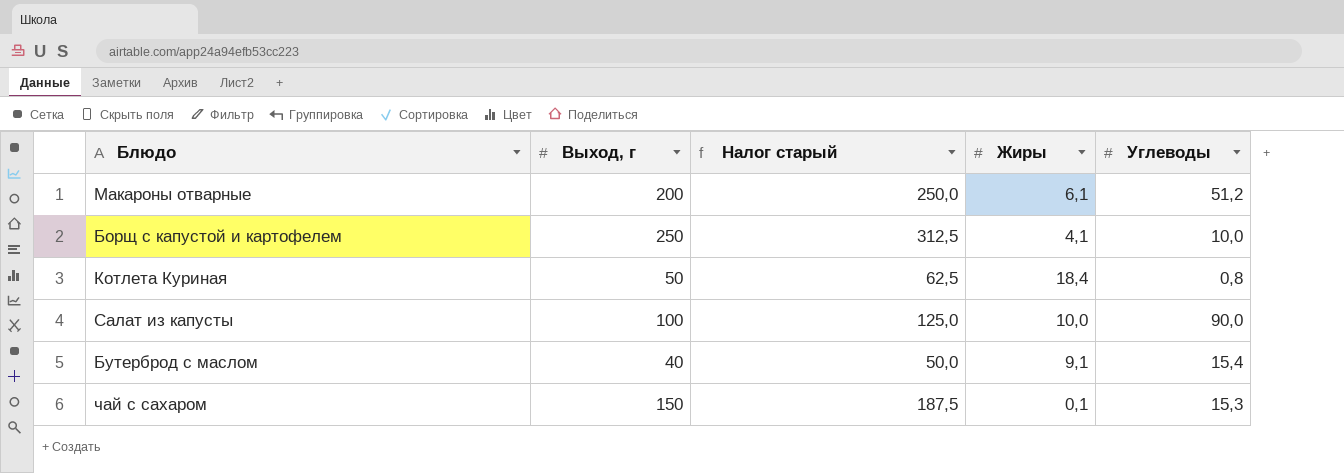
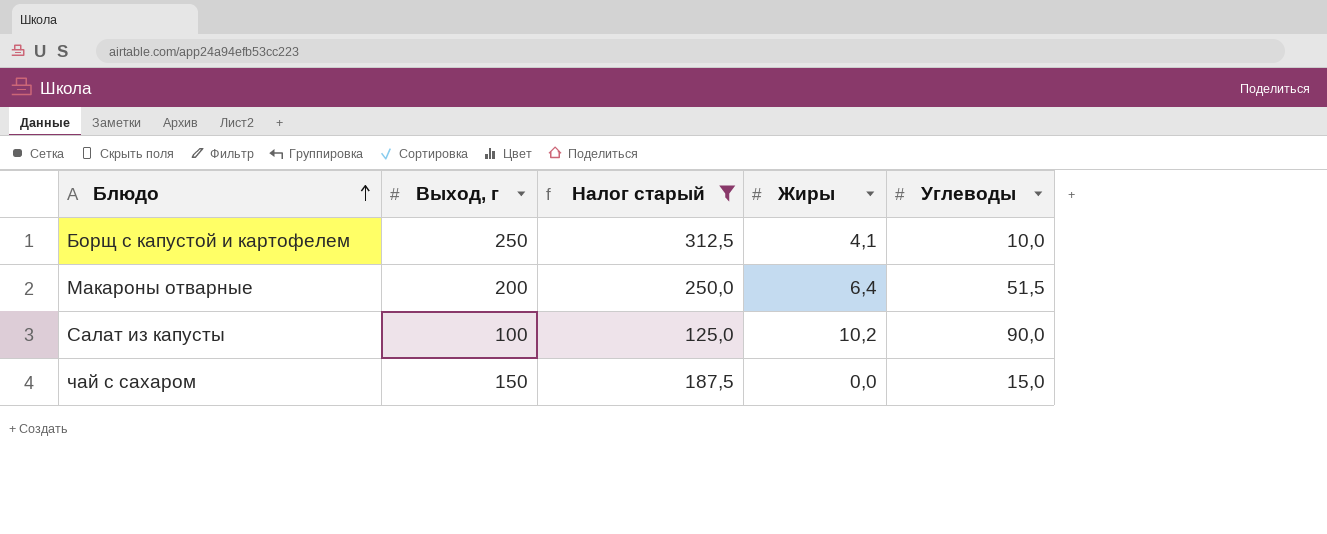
filter: none -> Налог старый >= 125,0
row order: none -> Блюдо ascending
Макароны отварные | Жиры: 6,1 -> 6,4
Макароны отварные | Углеводы: 51,2 -> 51,5
Салат из капусты | Жиры: 10,0 -> 10,2
чай с сахаром | Жиры: 0,1 -> 0,0
чай с сахаром | Углеводы: 15,3 -> 15,0

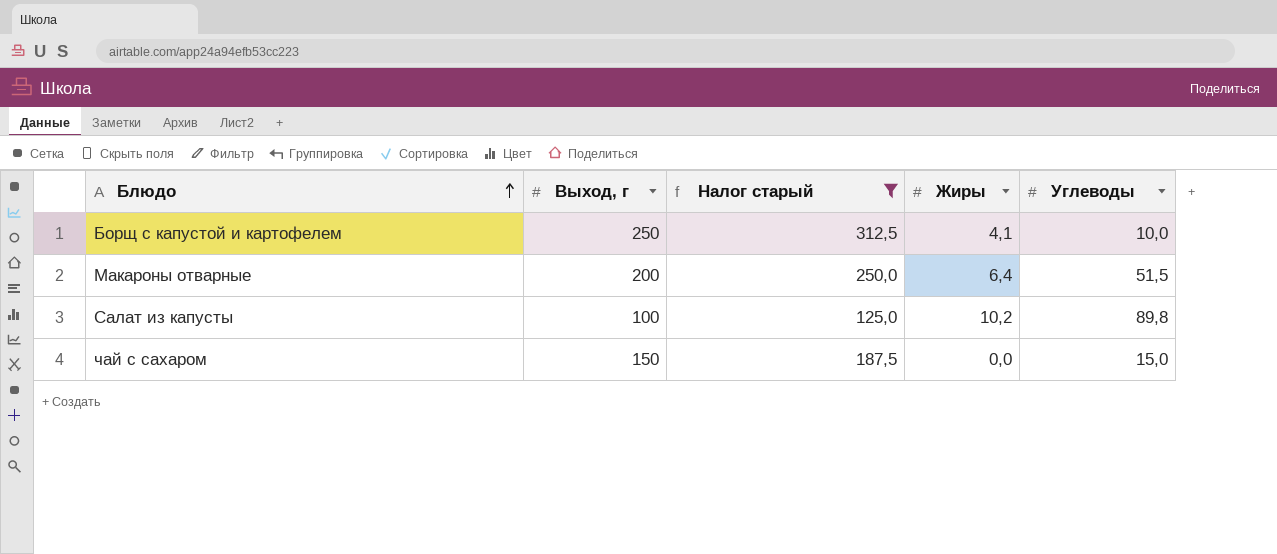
Салат из капусты | Углеводы: 90,0 -> 89,8

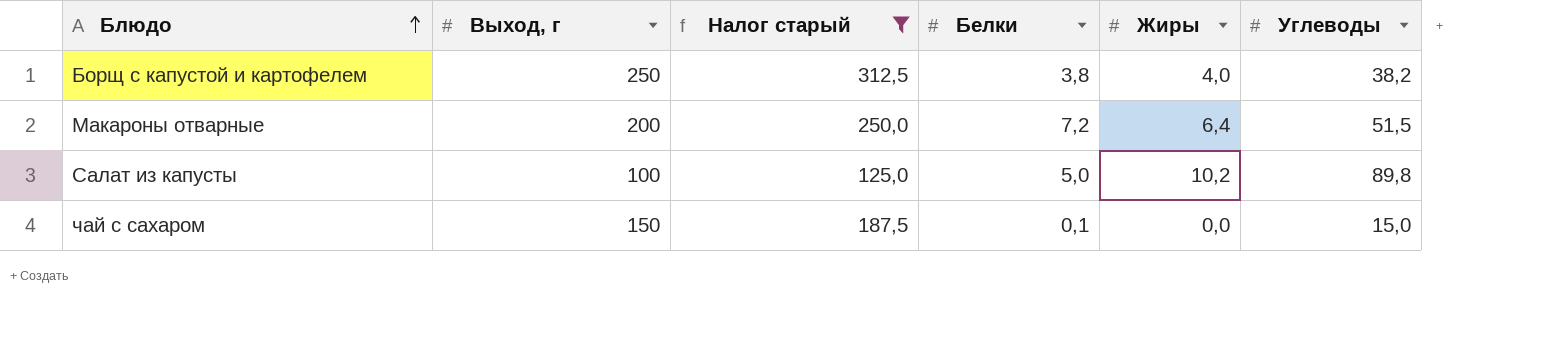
column Белки | position: none -> 4
Борщ с капустой и картофелем | Жиры: 4,1 -> 4,0
Борщ с капустой и картофелем | Углеводы: 10,0 -> 38,2

